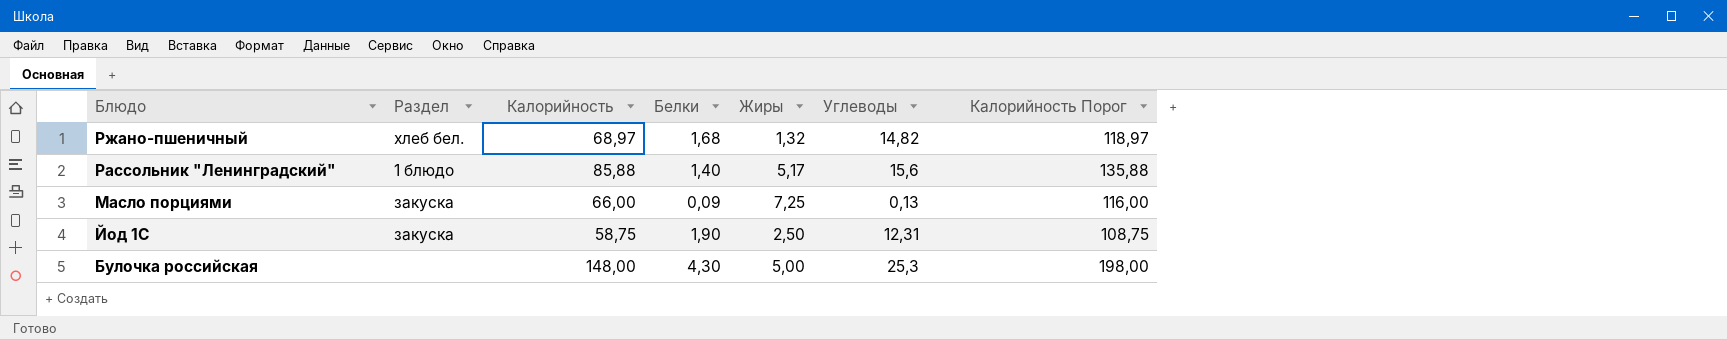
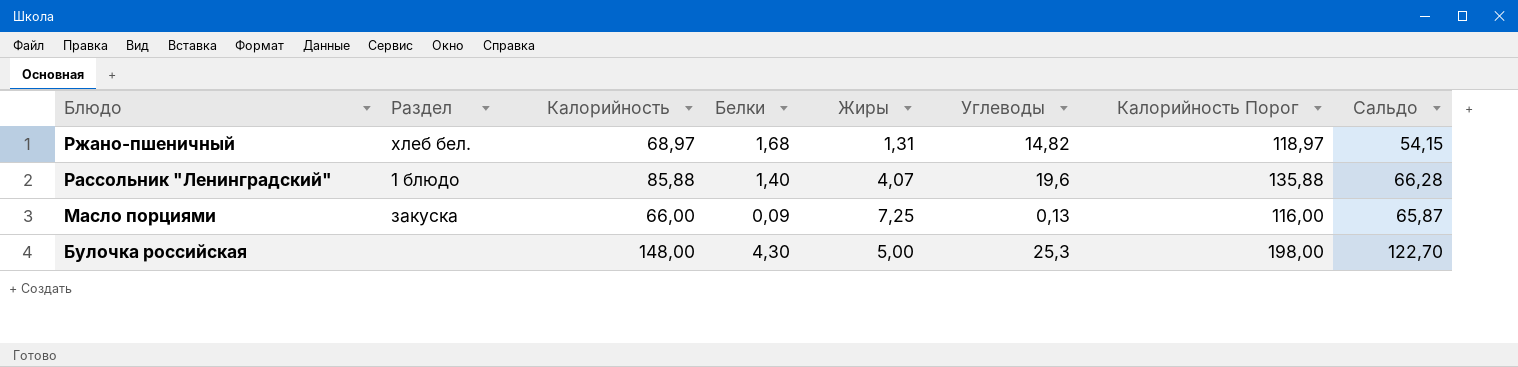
column Сальдо | formula: none -> [Калорийность] - [Углеводы]
row Йод 1С: закуска | 58,75 | 1,90 | 2,50 | 12,31 | 108,75 -> none
Ржано-пшеничный | Жиры: 1,32 -> 1,31
Рассольник "Ленинградский" | Жиры: 5,17 -> 4,07
Рассольник "Ленинградский" | Углеводы: 15,6 -> 19,6

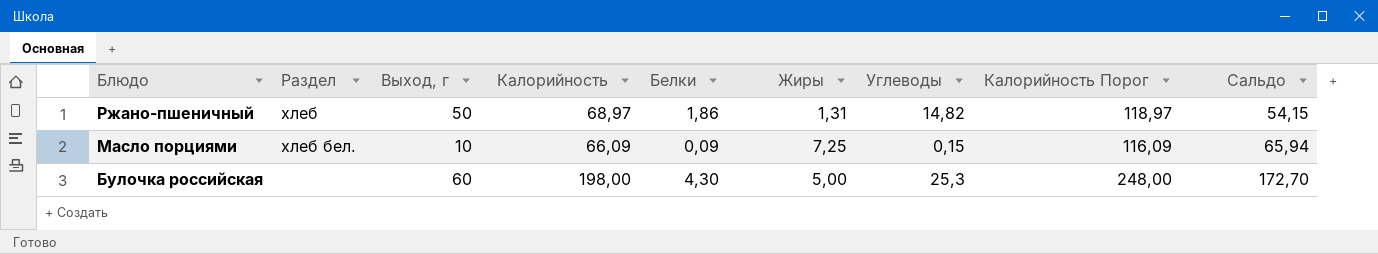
column Выход, г | position: none -> 3
row Рассольник "Ленинградский": 1 блюдо | 85,88 | 1,40 | 4,07 | 19,6 | 135,88 | 66,28 -> none
Ржано-пшеничный | Раздел: хлеб бел. -> хлеб
Ржано-пшеничный | Белки: 1,68 -> 1,86
Масло порциями | Раздел: закуска -> хлеб бел.
Масло порциями | Калорийность: 66,00 -> 66,09
Масло порциями | Углеводы: 0,13 -> 0,15
Масло порциями | Калорийность Порог: 116,00 -> 116,09
Масло порциями | Сальдо: 65,87 -> 65,94
Булочка российская | Калорийность: 148,00 -> 198,00
Булочка российская | Калорийность Порог: 198,00 -> 248,00
Булочка российская | Сальдо: 122,70 -> 172,70

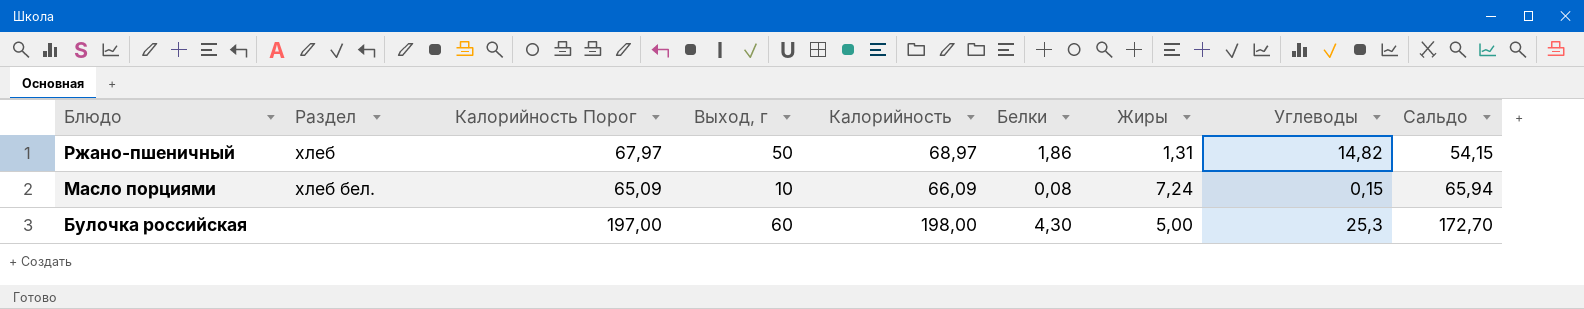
column Калорийность Порог | formula: [Калорийность] + 50 -> [Калорийность] - 1
column Калорийность Порог | position: 8 -> 3
Масло порциями | Белки: 0,09 -> 0,08
Масло порциями | Жиры: 7,25 -> 7,24

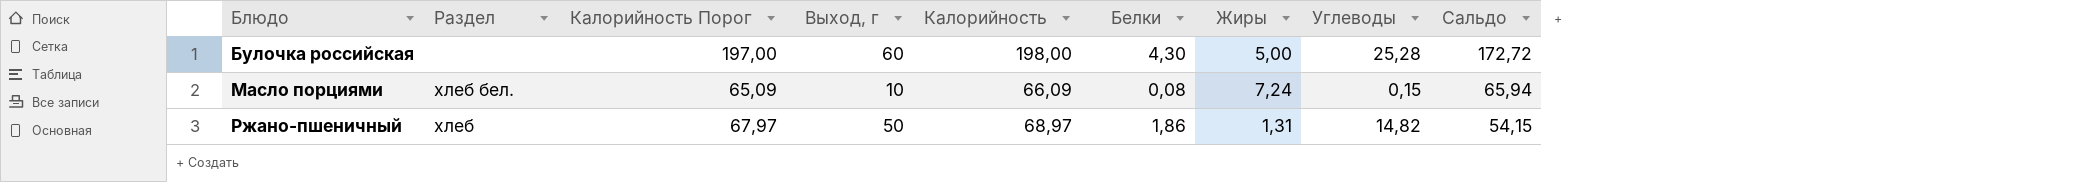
row order: Блюдо descending -> Блюдо ascending
Булочка российская | Углеводы: 25,3 -> 25,28
Булочка российская | Сальдо: 172,70 -> 172,72

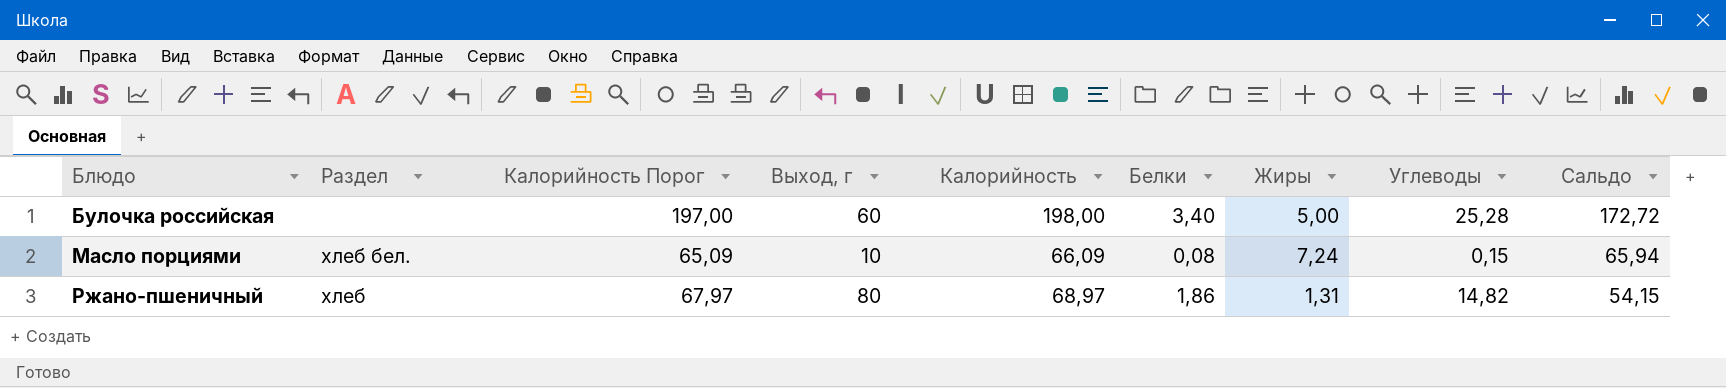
Булочка российская | Белки: 4,30 -> 3,40
Ржано-пшеничный | Выход, г: 50 -> 80

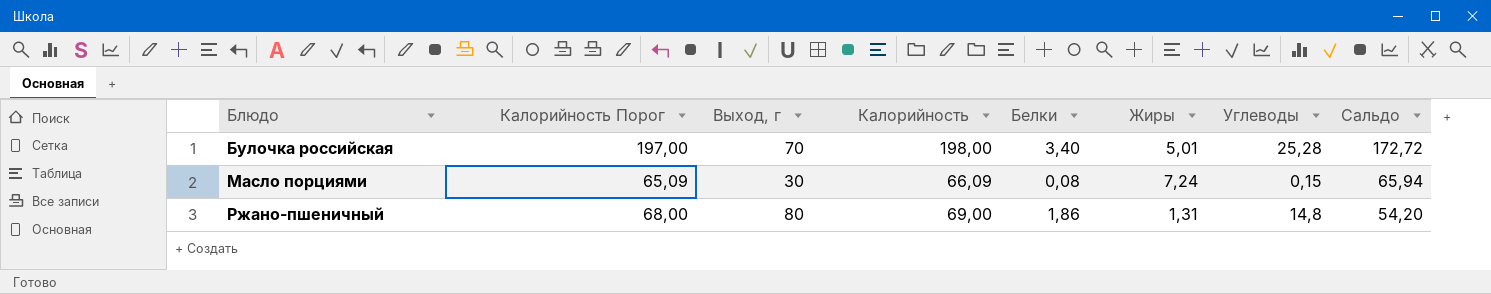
column Раздел | position: 2 -> none
Булочка российская | Выход, г: 60 -> 70
Булочка российская | Жиры: 5,00 -> 5,01
Масло порциями | Выход, г: 10 -> 30
Ржано-пшеничный | Калорийность Порог: 67,97 -> 68,00
Ржано-пшеничный | Калорийность: 68,97 -> 69,00
Ржано-пшеничный | Углеводы: 14,82 -> 14,8
Ржано-пшеничный | Сальдо: 54,15 -> 54,20

